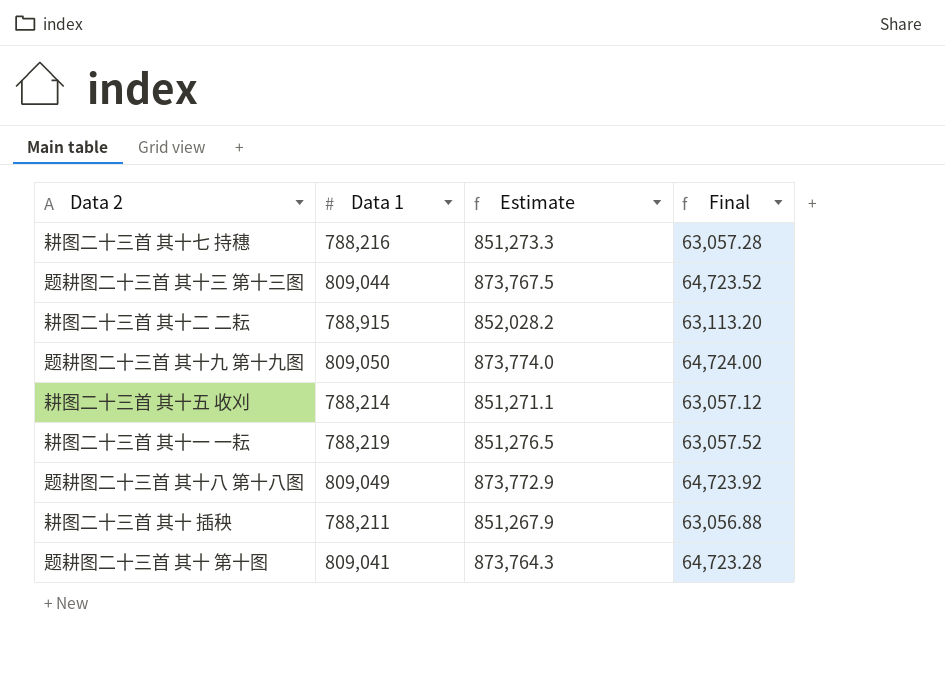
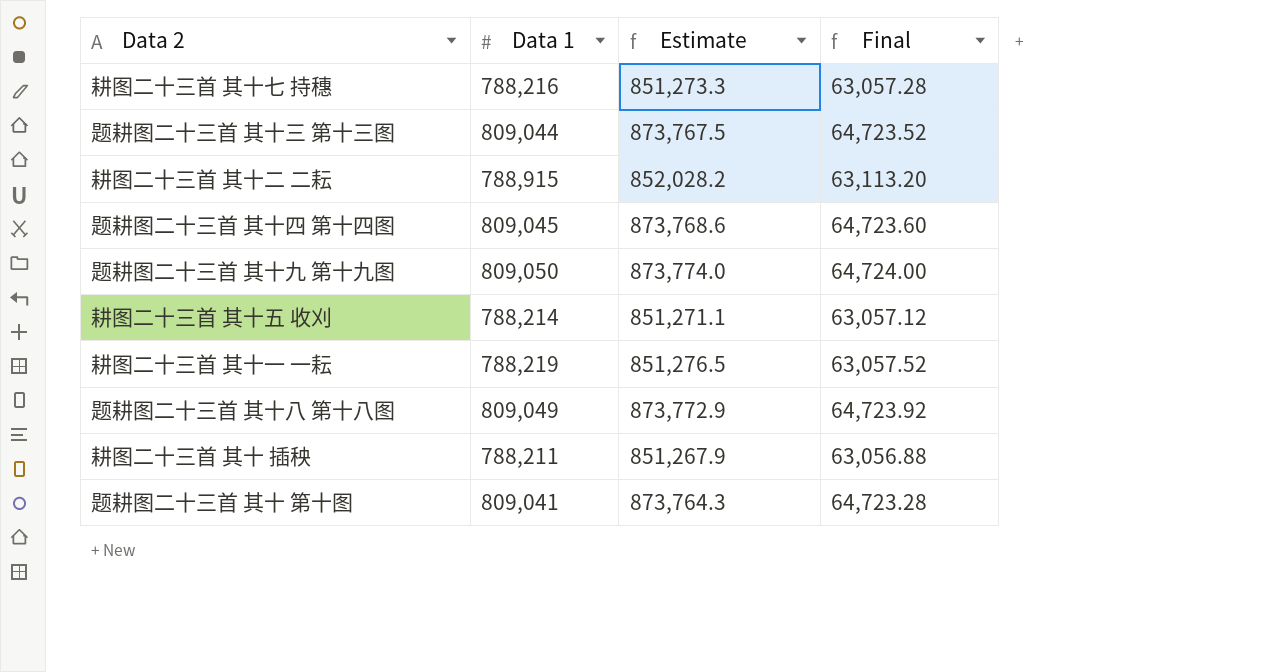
row 题耕图二十三首 其十四 第十四图: none -> 809,045 | 873,768.6 | 64,723.60

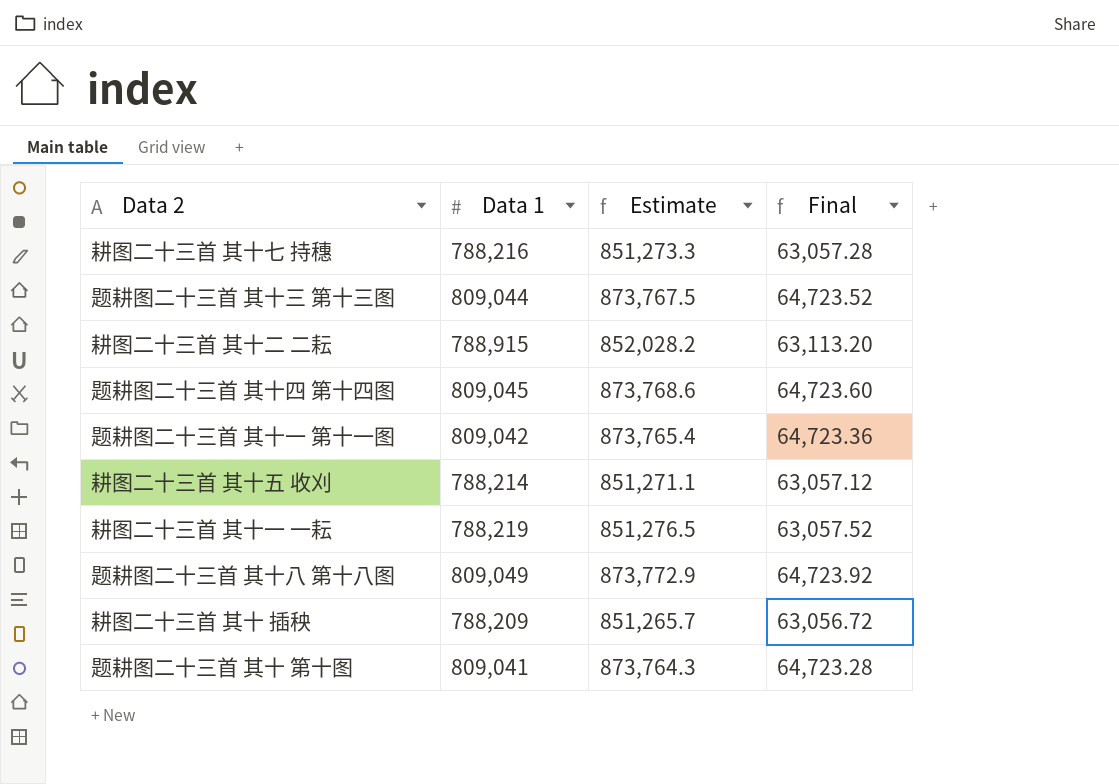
row 题耕图二十三首 其十九 第十九图: 809,050 | 873,774.0 | 64,724.00 -> none
row 题耕图二十三首 其十一 第十一图: none -> 809,042 | 873,765.4 | 64,723.36
耕图二十三首 其十 插秧 | Data 1: 788,211 -> 788,209
耕图二十三首 其十 插秧 | Estimate: 851,267.9 -> 851,265.7
耕图二十三首 其十 插秧 | Final: 63,056.88 -> 63,056.72

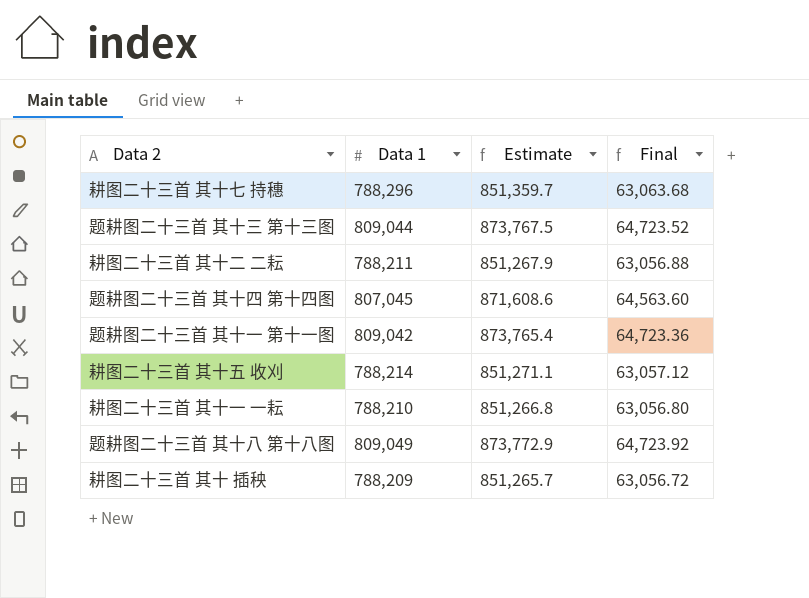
row 题耕图二十三首 其十 第十图: 809,041 | 873,764.3 | 64,723.28 -> none
耕图二十三首 其十七 持穗 | Data 1: 788,216 -> 788,296
耕图二十三首 其十七 持穗 | Estimate: 851,273.3 -> 851,359.7
耕图二十三首 其十七 持穗 | Final: 63,057.28 -> 63,063.68
耕图二十三首 其十二 二耘 | Data 1: 788,915 -> 788,211
耕图二十三首 其十二 二耘 | Estimate: 852,028.2 -> 851,267.9
耕图二十三首 其十二 二耘 | Final: 63,113.20 -> 63,056.88
题耕图二十三首 其十四 第十四图 | Data 1: 809,045 -> 807,045
题耕图二十三首 其十四 第十四图 | Estimate: 873,768.6 -> 871,608.6
题耕图二十三首 其十四 第十四图 | Final: 64,723.60 -> 64,563.60
耕图二十三首 其十一 一耘 | Data 1: 788,219 -> 788,210
耕图二十三首 其十一 一耘 | Estimate: 851,276.5 -> 851,266.8
耕图二十三首 其十一 一耘 | Final: 63,057.52 -> 63,056.80

